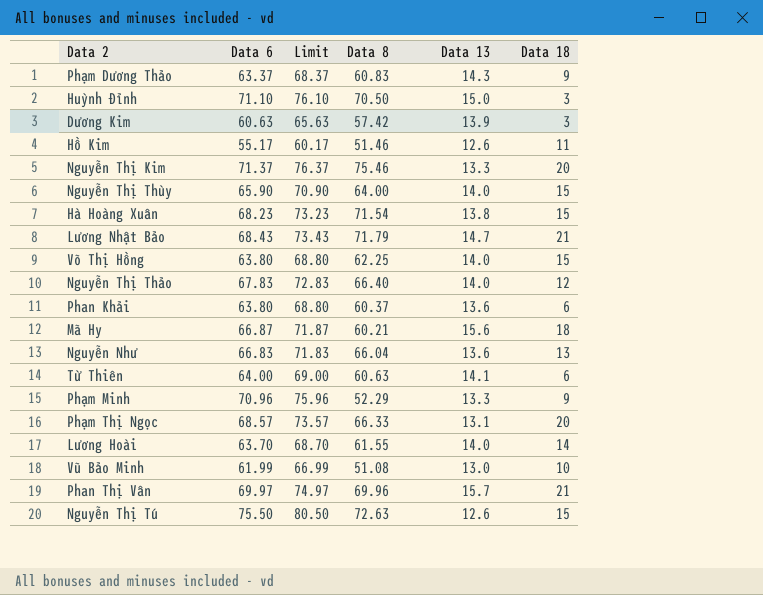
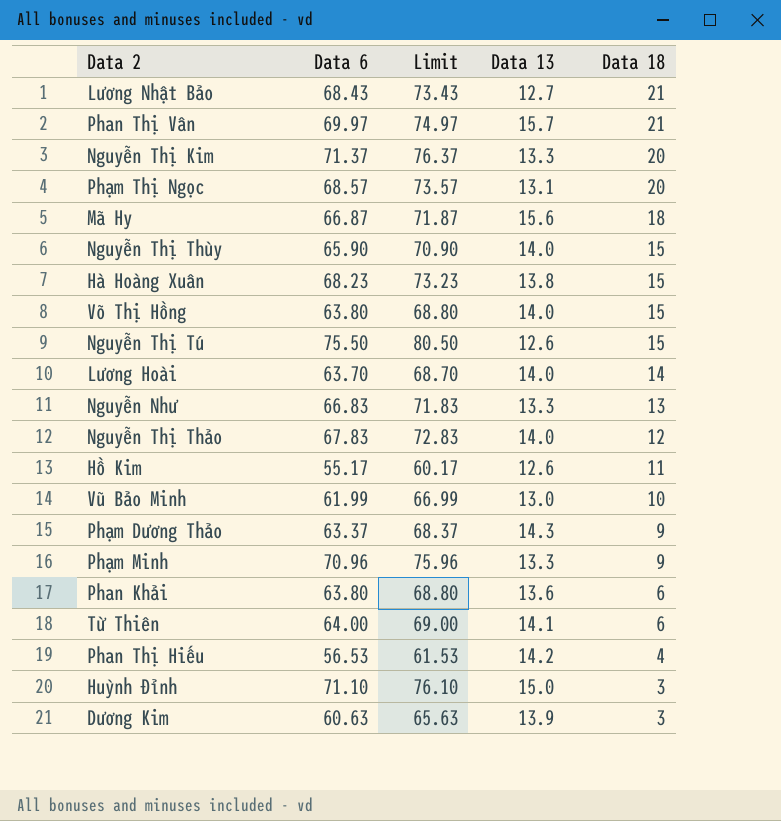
row order: none -> Data 18 descending
column Data 8 | position: 4 -> none
Lương Nhật Bảo | Data 13: 14.7 -> 12.7
Nguyễn Như | Data 13: 13.6 -> 13.3
row Phan Thị Hiếu: none -> 56.53 | 61.53 | 14.2 | 4

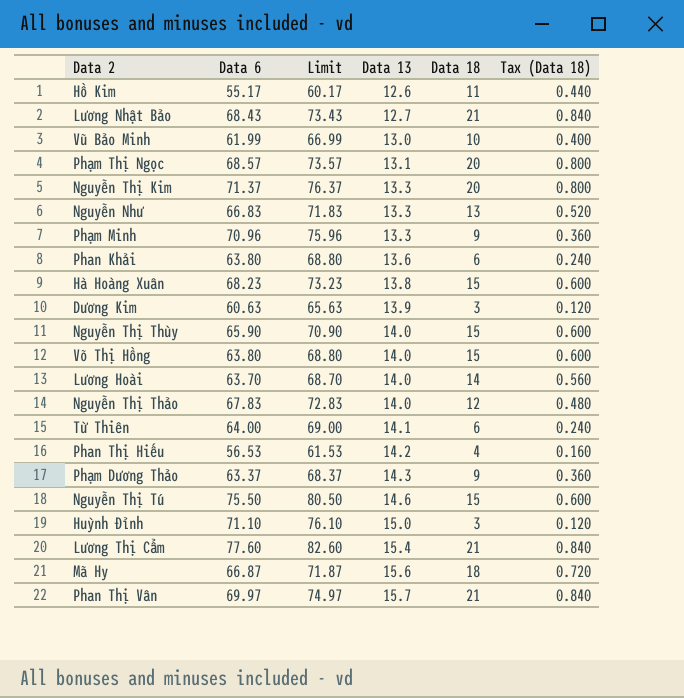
row order: Data 18 descending -> Data 13 ascending
column Tax (Data 18) | formula: none -> [Data 18] * 0.04
Nguyễn Thị Tú | Data 13: 12.6 -> 14.6
row Lương Thị Cẩm: none -> 77.60 | 82.60 | 15.4 | 21 | 0.840

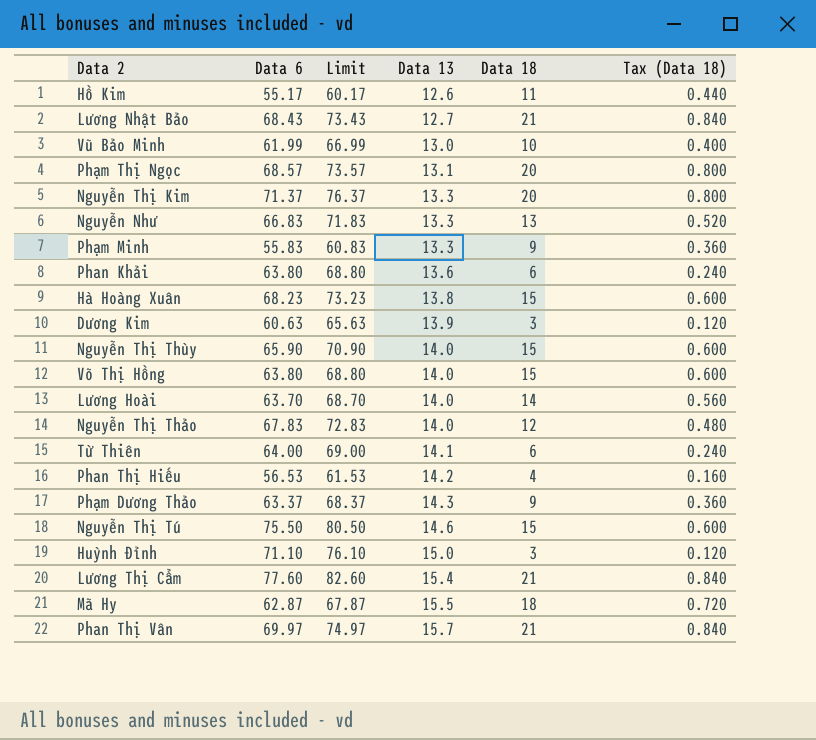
Phạm Minh | Data 6: 70.96 -> 55.83
Phạm Minh | Limit: 75.96 -> 60.83
Mã Hy | Data 6: 66.87 -> 62.87
Mã Hy | Limit: 71.87 -> 67.87
Mã Hy | Data 13: 15.6 -> 15.5

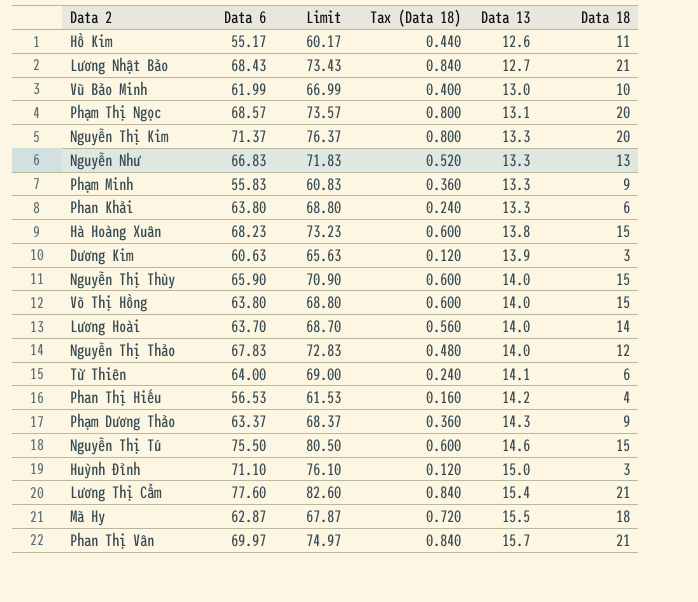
column Tax (Data 18) | position: 6 -> 4
Phan Khải | Data 13: 13.6 -> 13.3

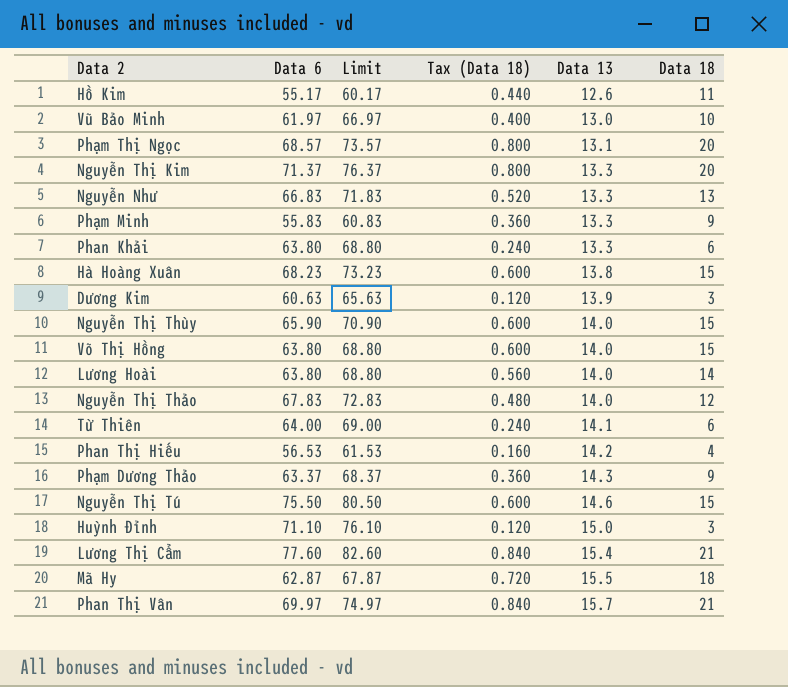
row Lương Nhật Bảo: 68.43 | 73.43 | 0.840 | 12.7 | 21 -> none
Vũ Bảo Minh | Data 6: 61.99 -> 61.97
Vũ Bảo Minh | Limit: 66.99 -> 66.97
Lương Hoài | Data 6: 63.70 -> 63.80
Lương Hoài | Limit: 68.70 -> 68.80

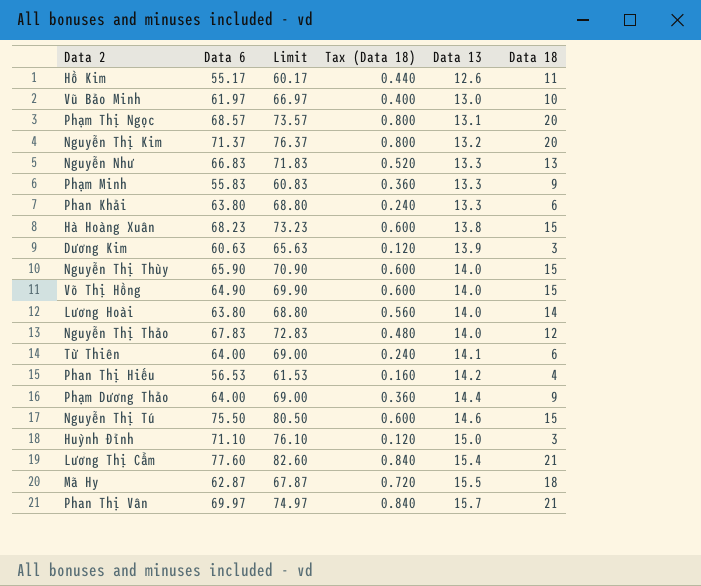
Nguyễn Thị Kim | Data 13: 13.3 -> 13.2
Võ Thị Hồng | Data 6: 63.80 -> 64.90
Võ Thị Hồng | Limit: 68.80 -> 69.90
Phạm Dương Thảo | Data 6: 63.37 -> 64.00
Phạm Dương Thảo | Limit: 68.37 -> 69.00
Phạm Dương Thảo | Data 13: 14.3 -> 14.4

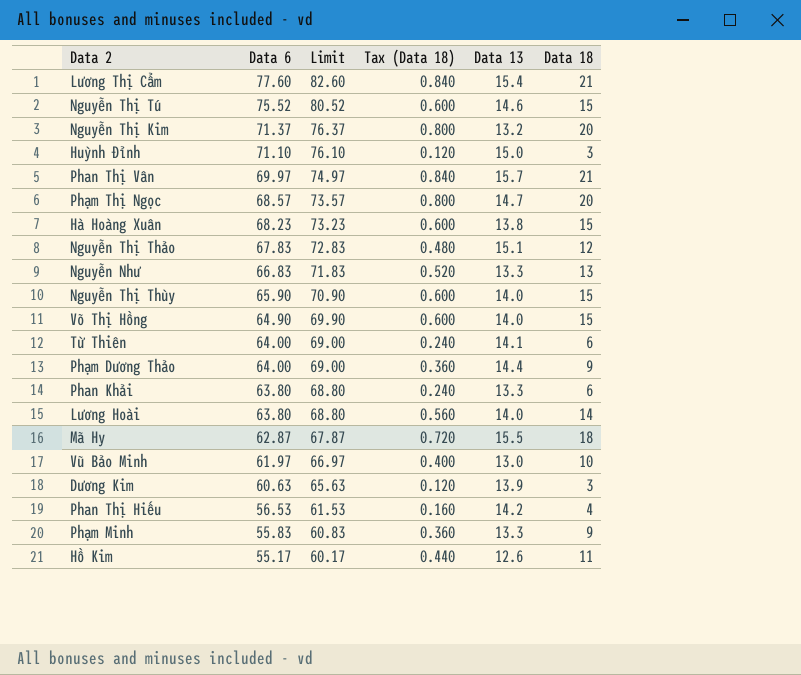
row order: Data 13 ascending -> Data 6 descending
Nguyễn Thị Tú | Data 6: 75.50 -> 75.52
Nguyễn Thị Tú | Limit: 80.50 -> 80.52
Phạm Thị Ngọc | Data 13: 13.1 -> 14.7
Nguyễn Thị Thảo | Data 13: 14.0 -> 15.1

